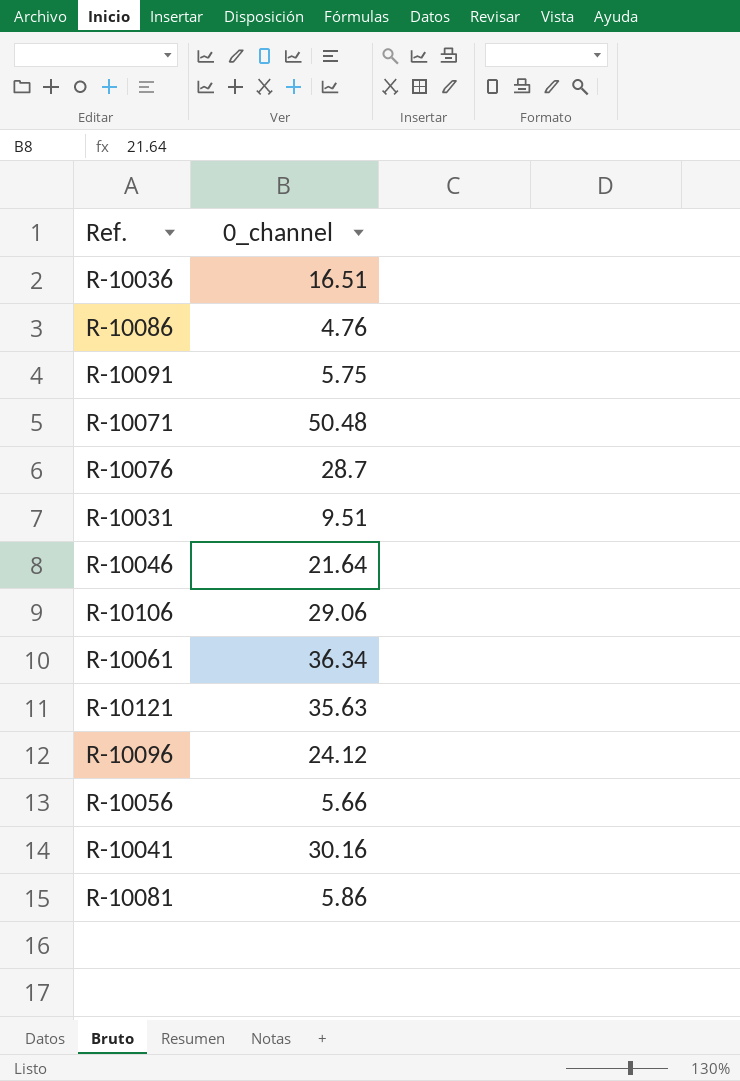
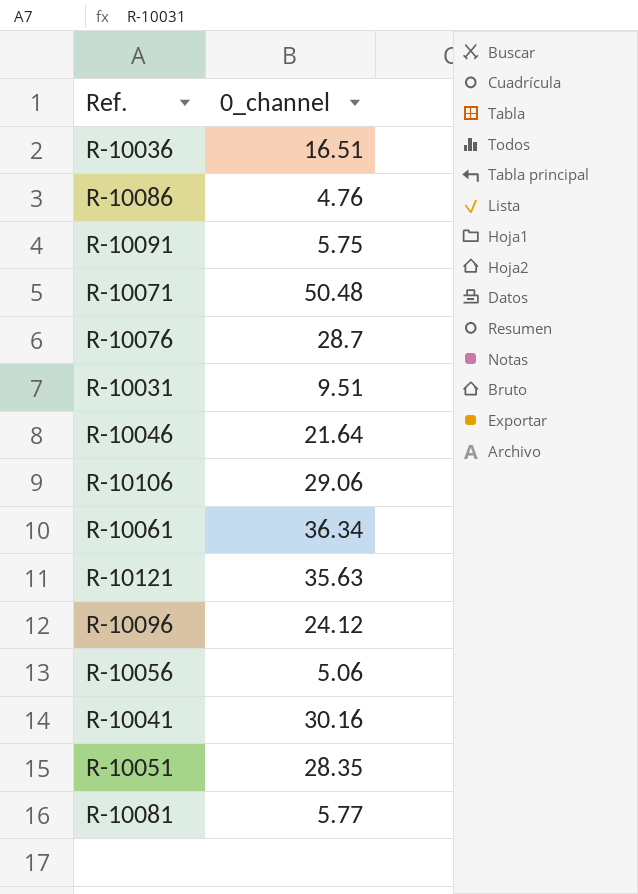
R-10056 | 0_channel: 5.66 -> 5.06
row R-10051: none -> 28.35
R-10081 | 0_channel: 5.86 -> 5.77

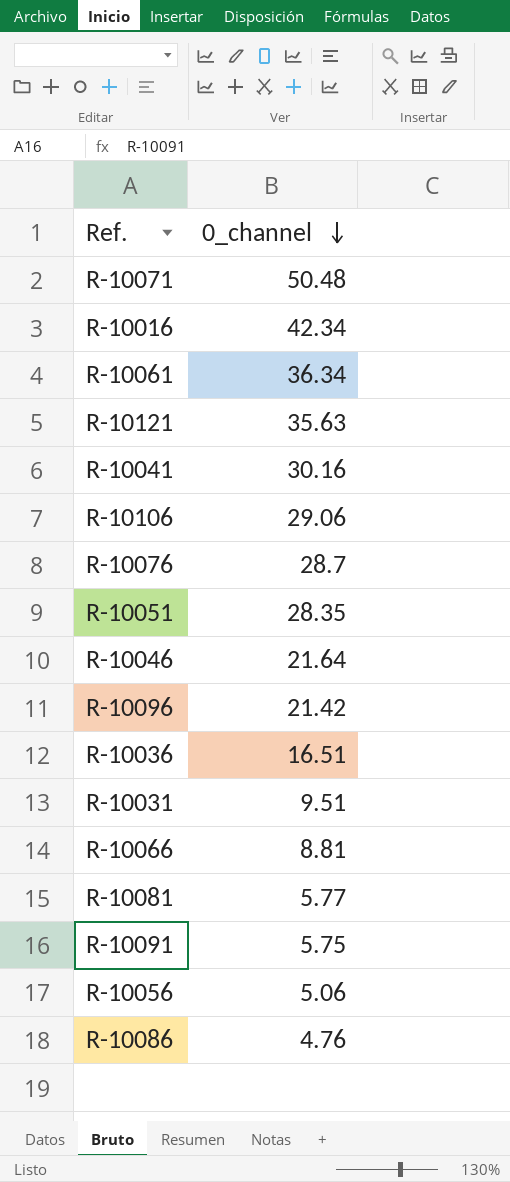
row order: none -> 0_channel descending
row R-10016: none -> 42.34
R-10096 | 0_channel: 24.12 -> 21.42
row R-10066: none -> 8.81

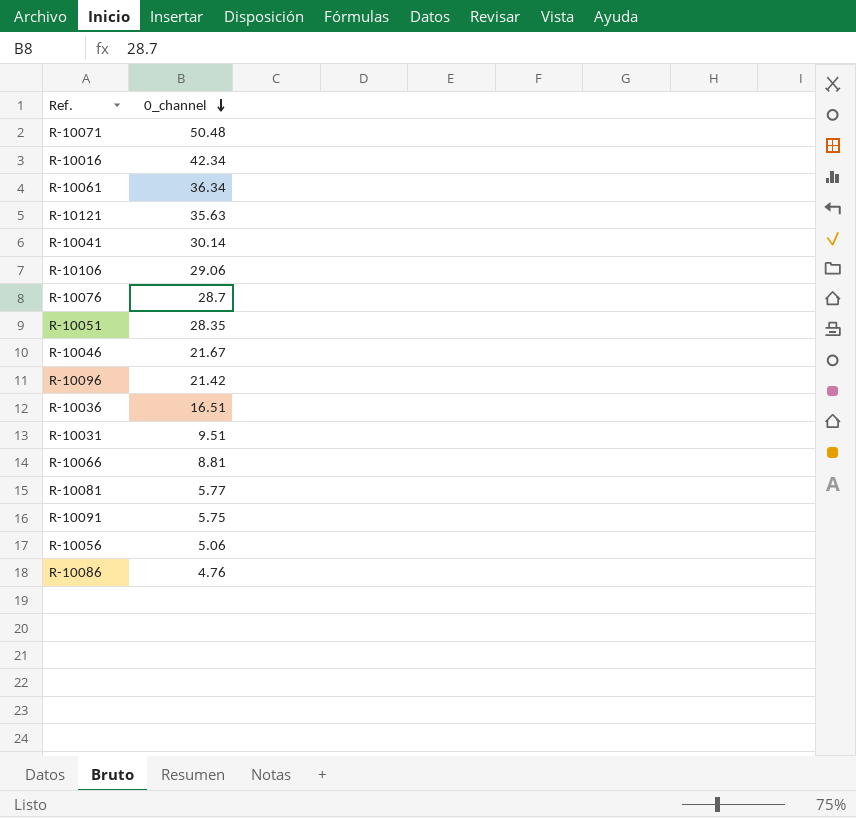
R-10041 | 0_channel: 30.16 -> 30.14
R-10046 | 0_channel: 21.64 -> 21.67

